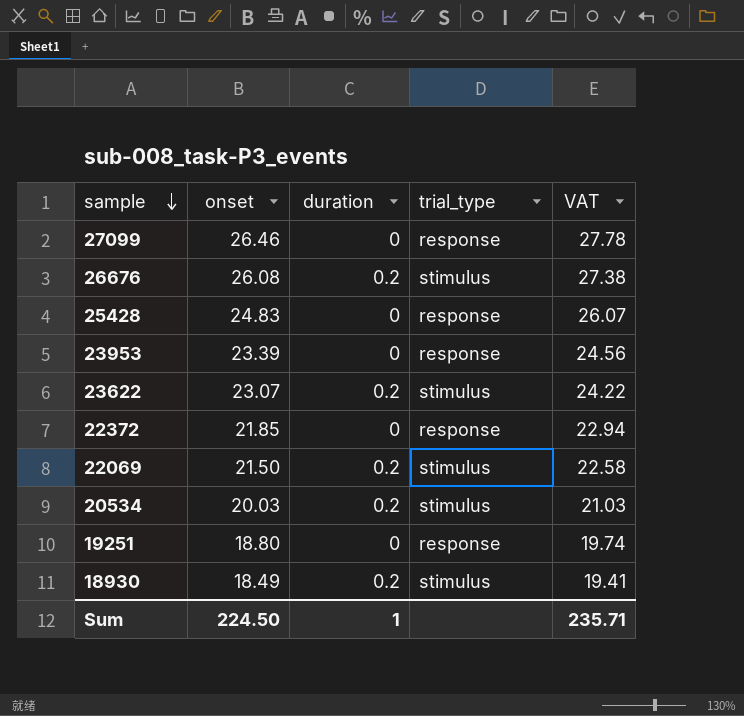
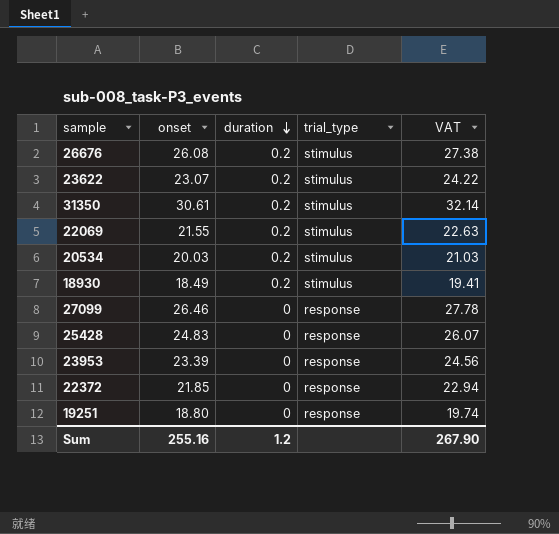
row order: sample descending -> duration descending
row 31350: none -> 30.61 | 0.2 | stimulus | 32.14
22069 | onset: 21.50 -> 21.55
22069 | VAT: 22.58 -> 22.63
Sum | onset: 224.50 -> 255.16
Sum | duration: 1 -> 1.2
Sum | VAT: 235.71 -> 267.90

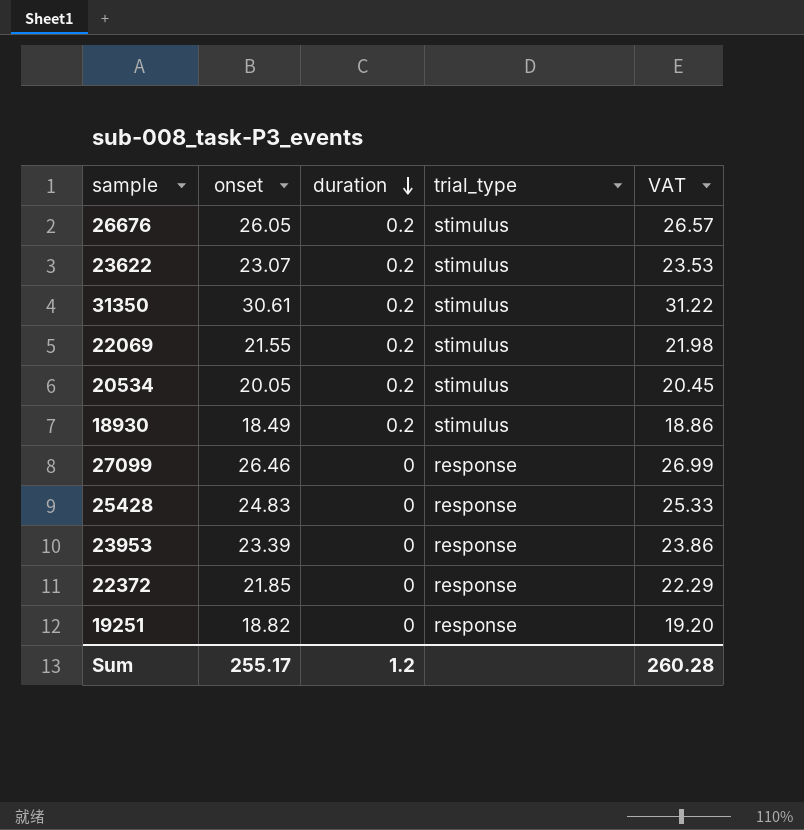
column VAT | formula: [onset] * 1.05 -> [onset] * 1.02
26676 | onset: 26.08 -> 26.05
20534 | onset: 20.03 -> 20.05
19251 | onset: 18.80 -> 18.82
Sum | onset: 255.16 -> 255.17
Sum | VAT: 267.90 -> 260.28

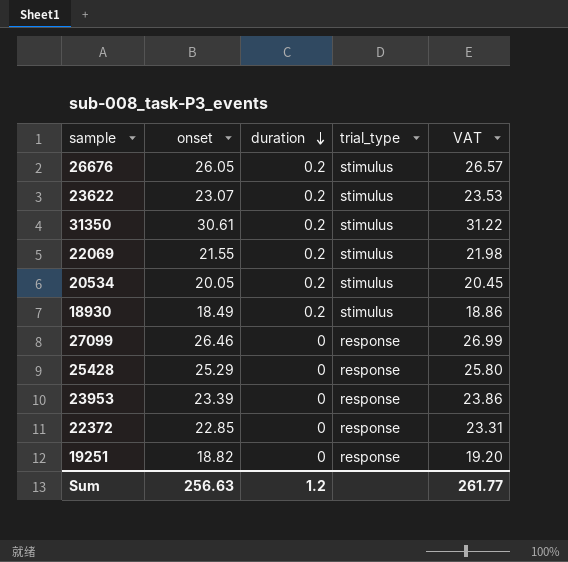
25428 | onset: 24.83 -> 25.29
25428 | VAT: 25.33 -> 25.80
22372 | onset: 21.85 -> 22.85
22372 | VAT: 22.29 -> 23.31
Sum | onset: 255.17 -> 256.63
Sum | VAT: 260.28 -> 261.77

